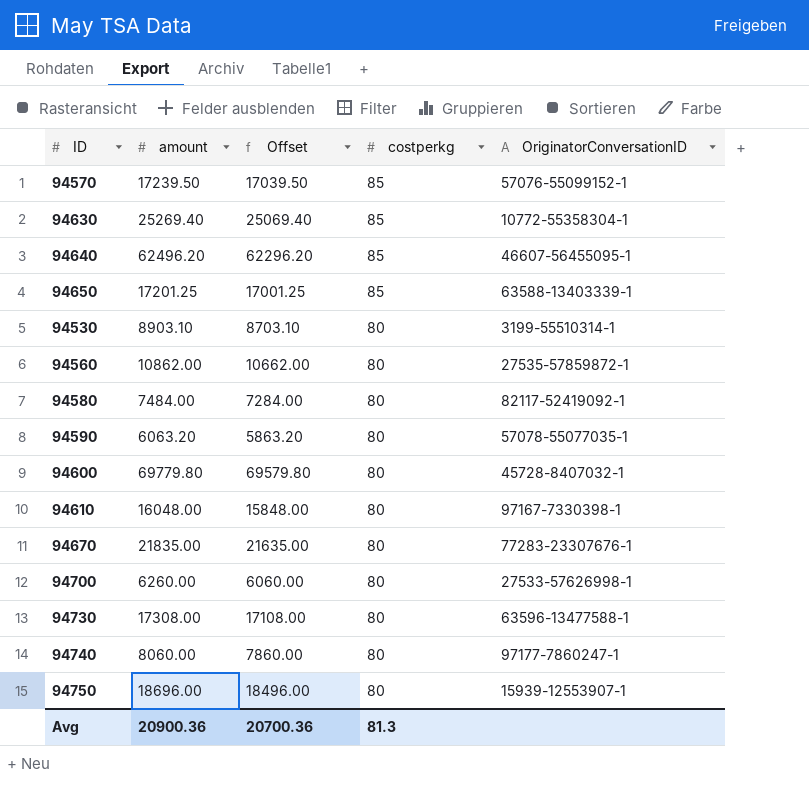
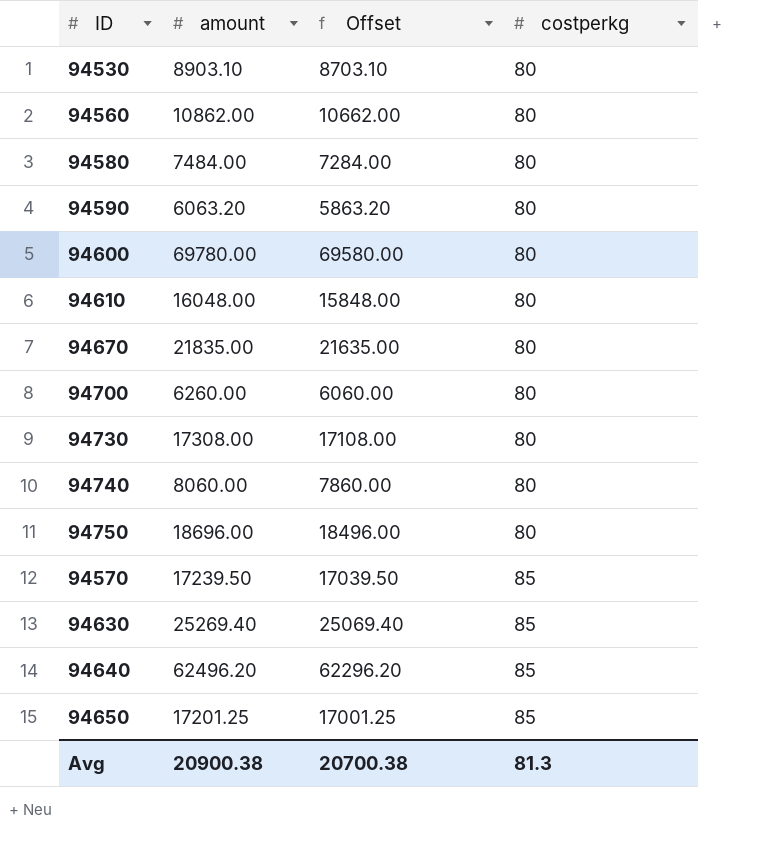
row order: costperkg descending -> costperkg ascending
column OriginatorConversationID | position: 5 -> none
94600 | amount: 69779.80 -> 69780.00
94600 | Offset: 69579.80 -> 69580.00
Avg | amount: 20900.36 -> 20900.38
Avg | Offset: 20700.36 -> 20700.38

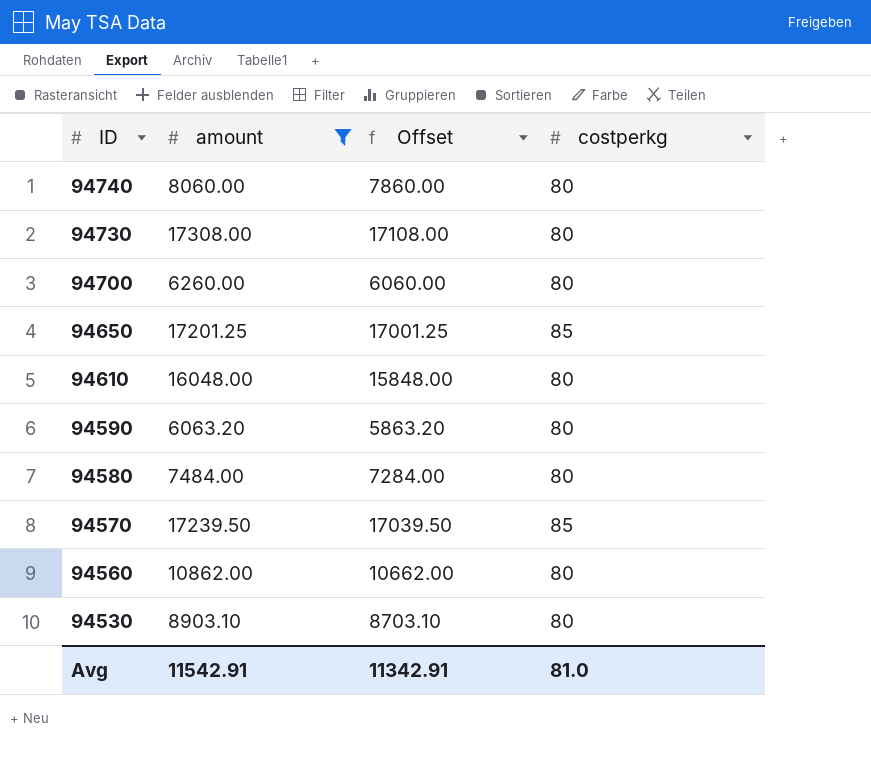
filter: none -> amount <= 17308.00
row order: costperkg ascending -> ID descending
Avg | amount: 20900.38 -> 11542.91
Avg | Offset: 20700.38 -> 11342.91
Avg | costperkg: 81.3 -> 81.0

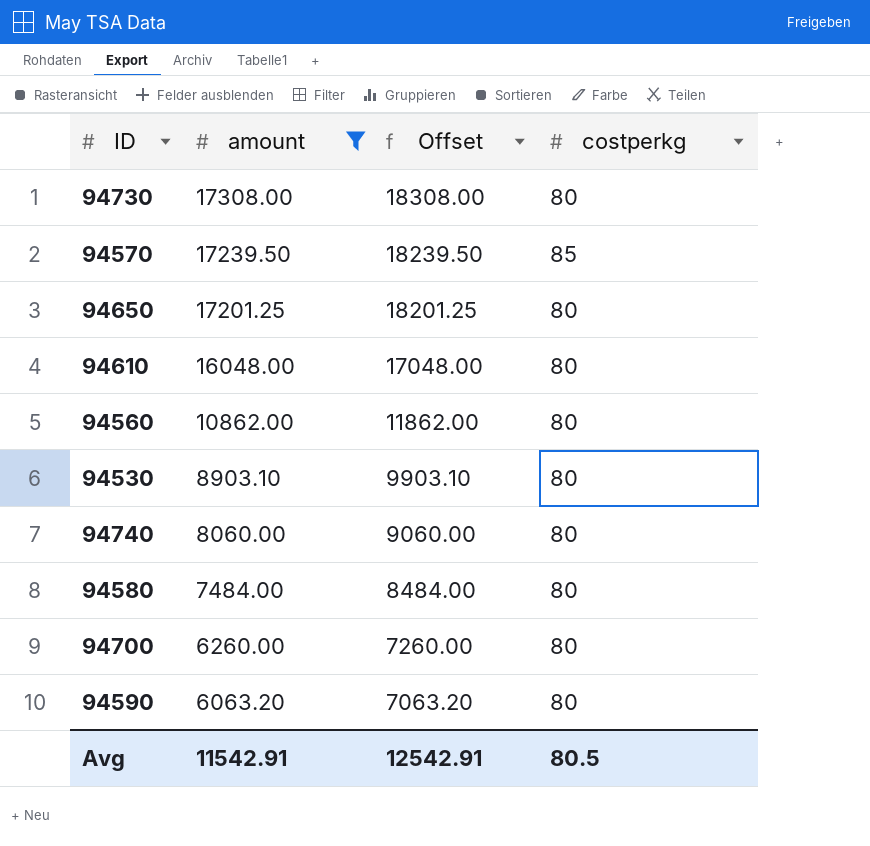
row order: ID descending -> amount descending
column Offset | formula: [amount] - 200 -> [amount] + 1000
94650 | costperkg: 85 -> 80
Avg | Offset: 11342.91 -> 12542.91
Avg | costperkg: 81.0 -> 80.5

